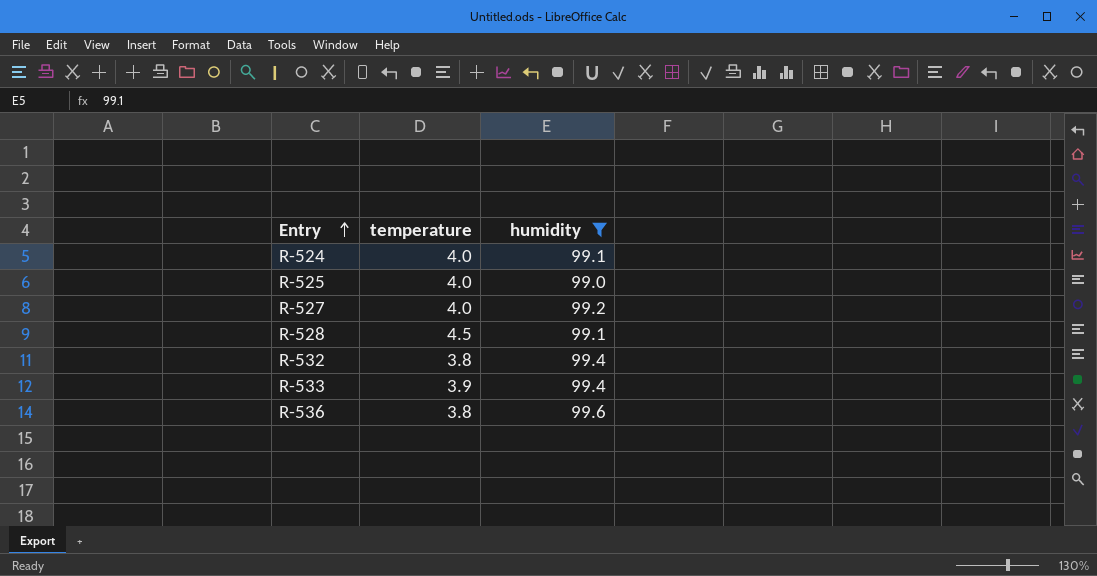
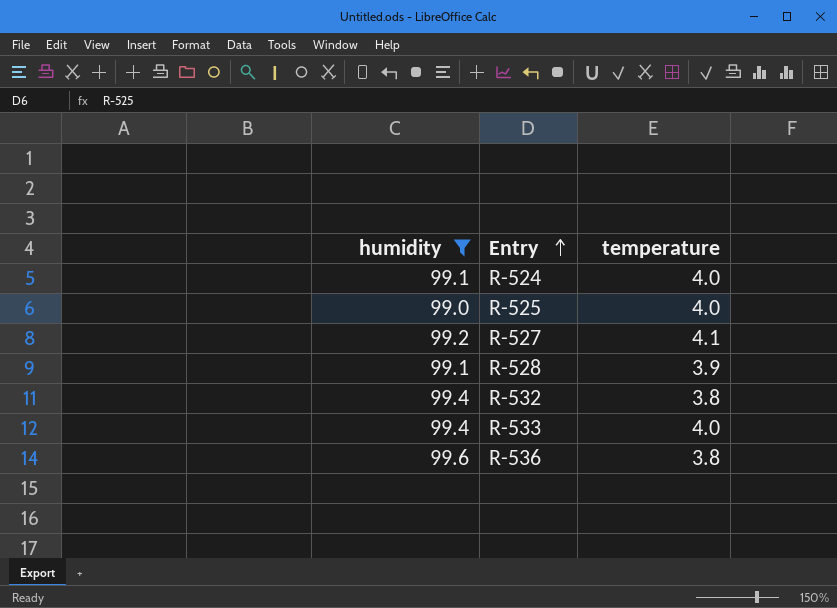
column humidity | position: 3 -> 1
R-527 | temperature: 4.0 -> 4.1
R-528 | temperature: 4.5 -> 3.9
R-533 | temperature: 3.9 -> 4.0

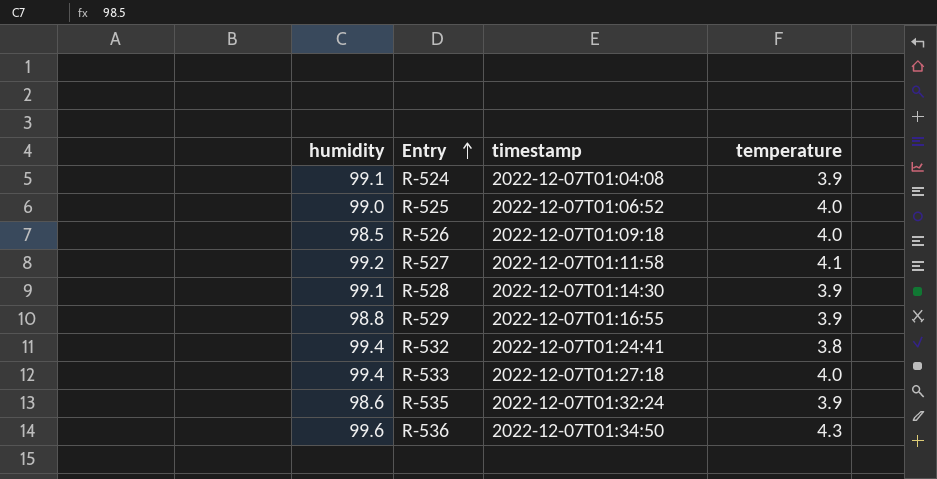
filter: humidity >= 99.0 -> none
column timestamp | position: none -> 3
R-524 | temperature: 4.0 -> 3.9
R-536 | temperature: 3.8 -> 4.3

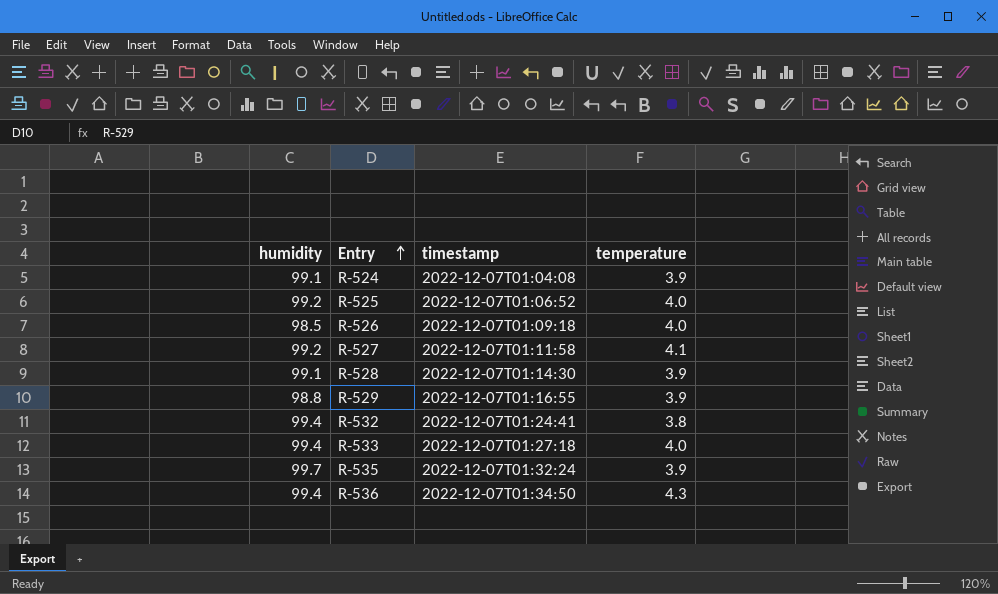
R-525 | humidity: 99.0 -> 99.2
R-535 | humidity: 98.6 -> 99.7
R-536 | humidity: 99.6 -> 99.4

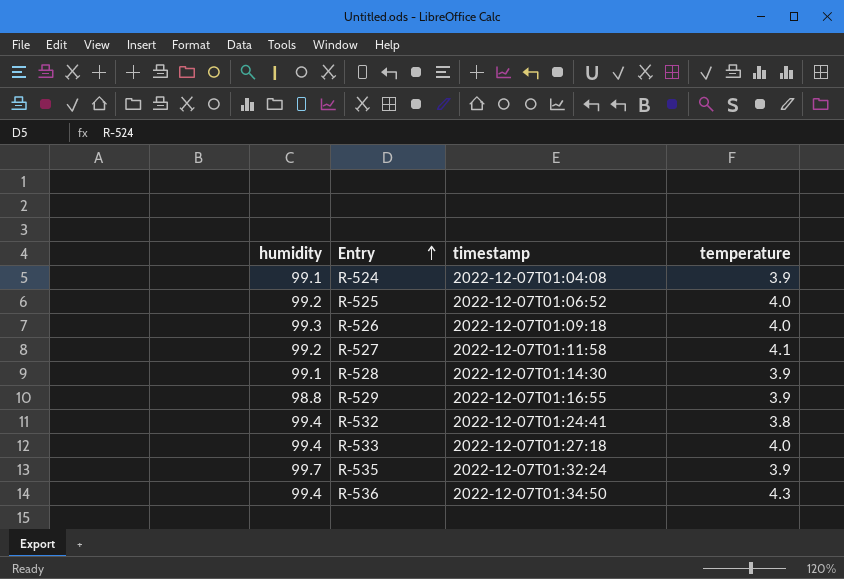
R-526 | humidity: 98.5 -> 99.3

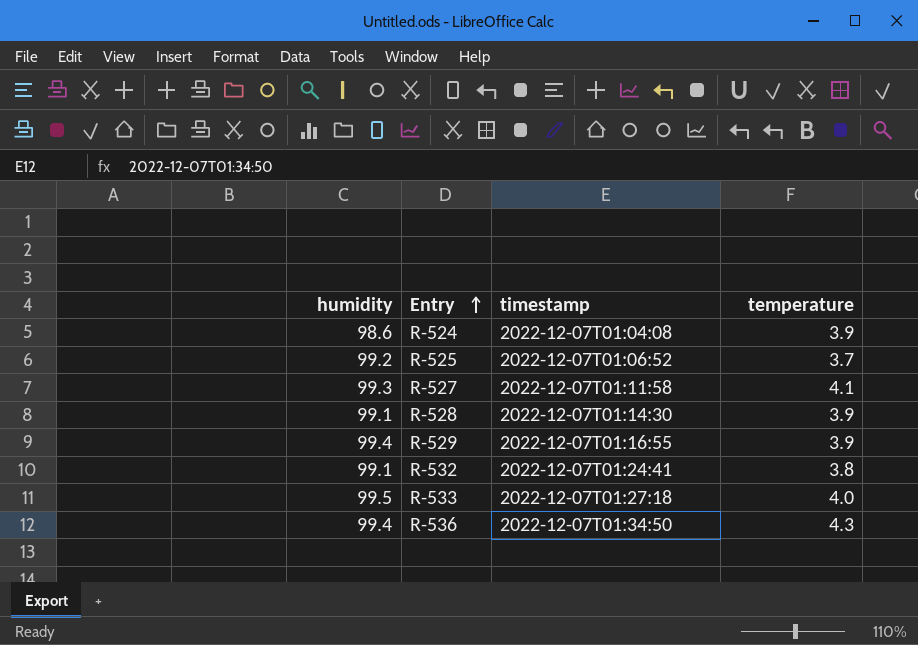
row R-526: 99.3 | 2022-12-07T01:09:18 | 4.0 -> none
row R-535: 99.7 | 2022-12-07T01:32:24 | 3.9 -> none
R-524 | humidity: 99.1 -> 98.6
R-525 | temperature: 4.0 -> 3.7
R-527 | humidity: 99.2 -> 99.3
R-529 | humidity: 98.8 -> 99.4
R-532 | humidity: 99.4 -> 99.1
R-533 | humidity: 99.4 -> 99.5

